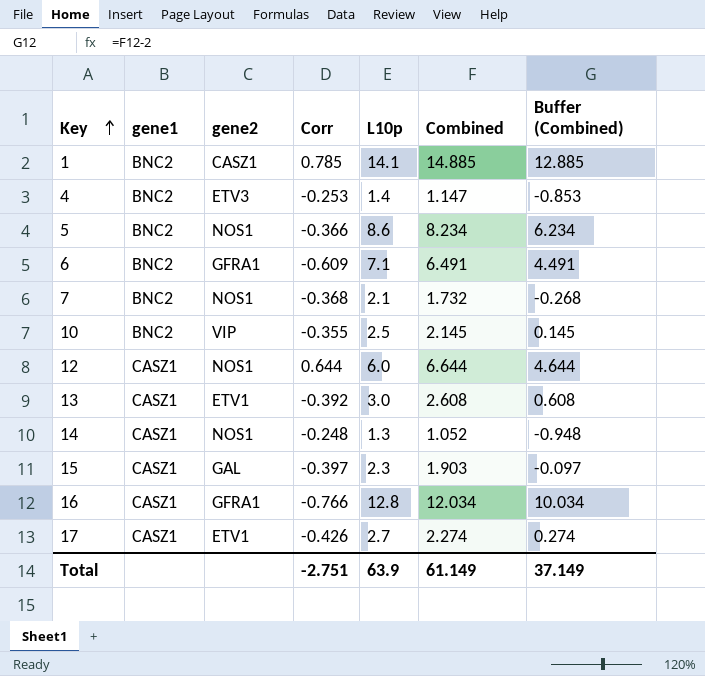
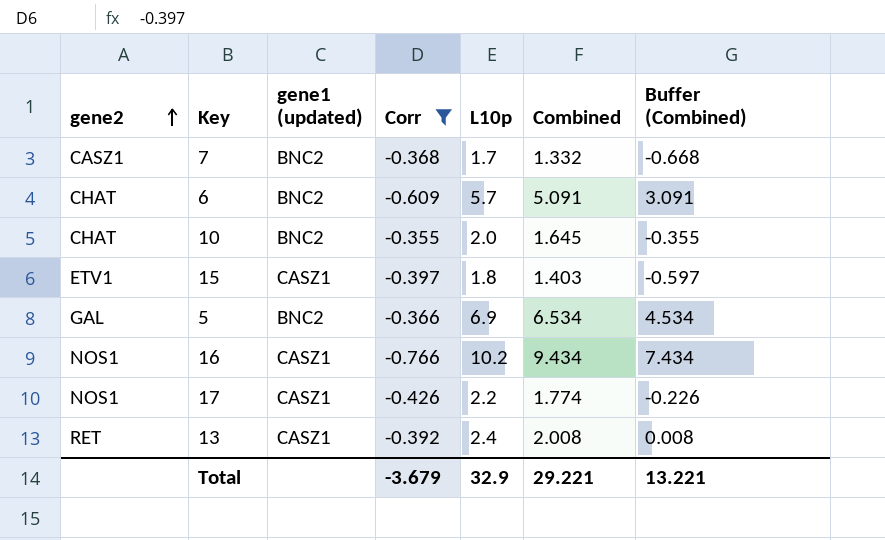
filter: none -> Corr <= -0.355
row order: Key ascending -> gene2 ascending
column gene2 | position: 3 -> 1
column name: gene1 -> gene1 (updated)
7 | gene2: NOS1 -> CASZ1
7 | L10p: 2.1 -> 1.7
7 | Combined: 1.732 -> 1.332
7 | Buffer (Combined): -0.268 -> -0.668
6 | gene2: GFRA1 -> CHAT
6 | L10p: 7.1 -> 5.7
6 | Combined: 6.491 -> 5.091
6 | Buffer (Combined): 4.491 -> 3.091
10 | gene2: VIP -> CHAT
10 | L10p: 2.5 -> 2.0
10 | Combined: 2.145 -> 1.645
10 | Buffer (Combined): 0.145 -> -0.355
15 | gene2: GAL -> ETV1
15 | L10p: 2.3 -> 1.8
15 | Combined: 1.903 -> 1.403
15 | Buffer (Combined): -0.097 -> -0.597
5 | gene2: NOS1 -> GAL
5 | L10p: 8.6 -> 6.9
5 | Combined: 8.234 -> 6.534
5 | Buffer (Combined): 6.234 -> 4.534
16 | gene2: GFRA1 -> NOS1
16 | L10p: 12.8 -> 10.2
16 | Combined: 12.034 -> 9.434
16 | Buffer (Combined): 10.034 -> 7.434
17 | gene2: ETV1 -> NOS1
17 | L10p: 2.7 -> 2.2
17 | Combined: 2.274 -> 1.774
17 | Buffer (Combined): 0.274 -> -0.226
13 | gene2: ETV1 -> RET
13 | L10p: 3.0 -> 2.4
13 | Combined: 2.608 -> 2.008
13 | Buffer (Combined): 0.608 -> 0.008
Total | Corr: -2.751 -> -3.679
Total | L10p: 63.9 -> 32.9
Total | Combined: 61.149 -> 29.221
Total | Buffer (Combined): 37.149 -> 13.221

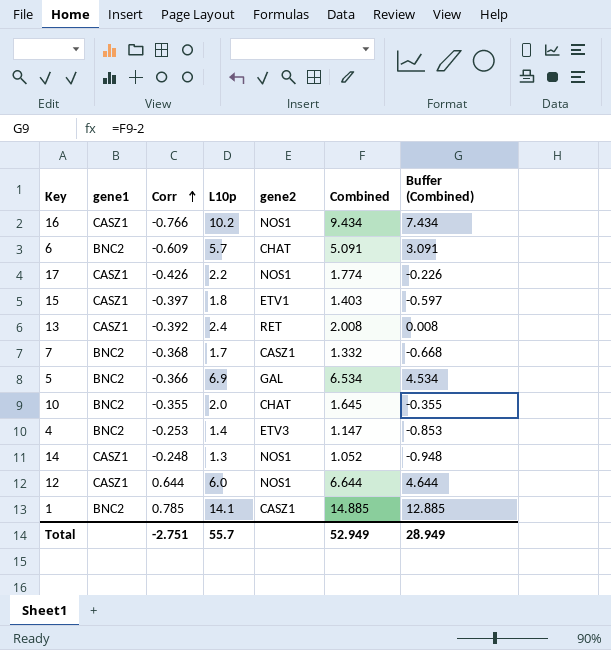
filter: Corr <= -0.355 -> none
row order: gene2 ascending -> Corr ascending
column name: gene1 (updated) -> gene1
column gene2 | position: 1 -> 5
Total | Corr: -3.679 -> -2.751
Total | L10p: 32.9 -> 55.7
Total | Combined: 29.221 -> 52.949
Total | Buffer (Combined): 13.221 -> 28.949

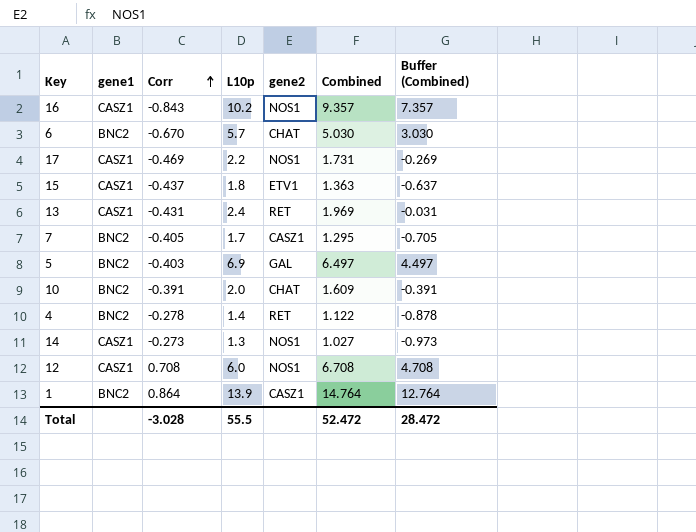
16 | Corr: -0.766 -> -0.843
16 | Combined: 9.434 -> 9.357
16 | Buffer (Combined): 7.434 -> 7.357
6 | Corr: -0.609 -> -0.670
6 | Combined: 5.091 -> 5.030
6 | Buffer (Combined): 3.091 -> 3.030
17 | Corr: -0.426 -> -0.469
17 | Combined: 1.774 -> 1.731
17 | Buffer (Combined): -0.226 -> -0.269
15 | Corr: -0.397 -> -0.437
15 | Combined: 1.403 -> 1.363
15 | Buffer (Combined): -0.597 -> -0.637
13 | Corr: -0.392 -> -0.431
13 | Combined: 2.008 -> 1.969
13 | Buffer (Combined): 0.008 -> -0.031
7 | Corr: -0.368 -> -0.405
7 | Combined: 1.332 -> 1.295
7 | Buffer (Combined): -0.668 -> -0.705
5 | Corr: -0.366 -> -0.403
5 | Combined: 6.534 -> 6.497
5 | Buffer (Combined): 4.534 -> 4.497
10 | Corr: -0.355 -> -0.391
10 | Combined: 1.645 -> 1.609
10 | Buffer (Combined): -0.355 -> -0.391
4 | Corr: -0.253 -> -0.278
4 | gene2: ETV3 -> RET
4 | Combined: 1.147 -> 1.122
4 | Buffer (Combined): -0.853 -> -0.878
14 | Corr: -0.248 -> -0.273
14 | Combined: 1.052 -> 1.027
14 | Buffer (Combined): -0.948 -> -0.973
12 | Corr: 0.644 -> 0.708
12 | Combined: 6.644 -> 6.708
12 | Buffer (Combined): 4.644 -> 4.708
1 | Corr: 0.785 -> 0.864
1 | L10p: 14.1 -> 13.9
1 | Combined: 14.885 -> 14.764
1 | Buffer (Combined): 12.885 -> 12.764
Total | Corr: -2.751 -> -3.028
Total | L10p: 55.7 -> 55.5
Total | Combined: 52.949 -> 52.472
Total | Buffer (Combined): 28.949 -> 28.472

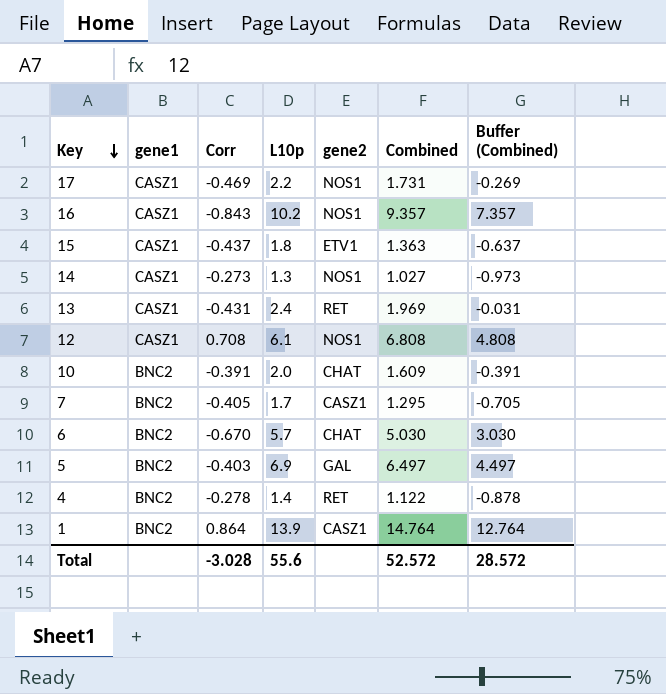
row order: Corr ascending -> Key descending
12 | L10p: 6.0 -> 6.1
12 | Combined: 6.708 -> 6.808
12 | Buffer (Combined): 4.708 -> 4.808
Total | L10p: 55.5 -> 55.6
Total | Combined: 52.472 -> 52.572
Total | Buffer (Combined): 28.472 -> 28.572

